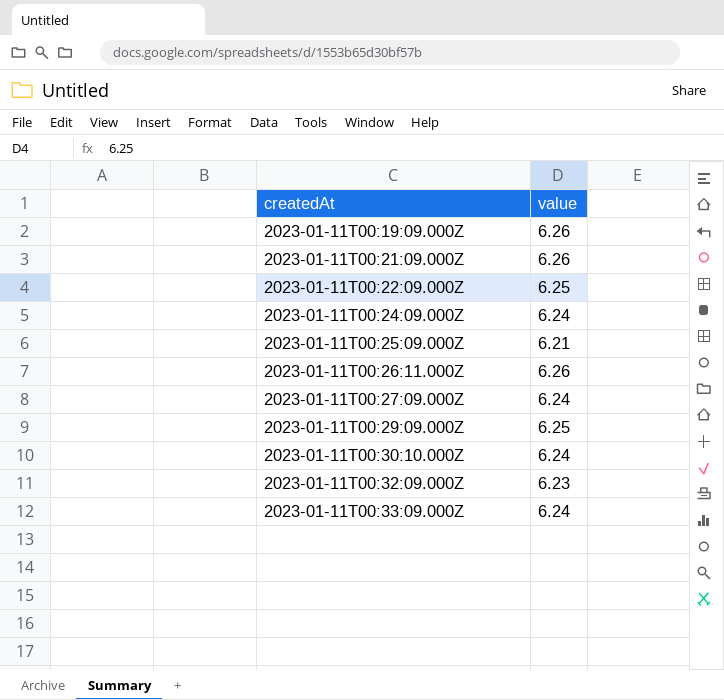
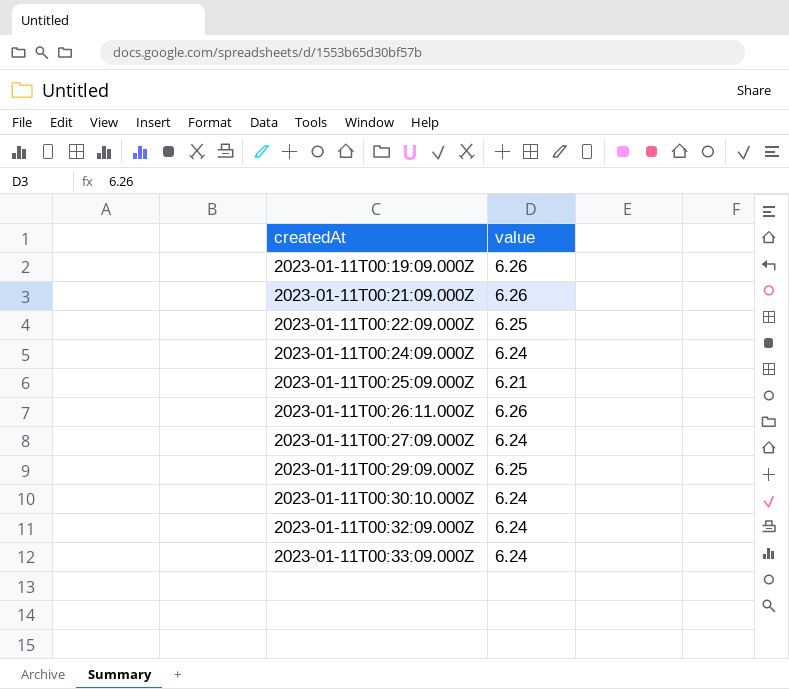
2023-01-11T00:32:09.000Z | value: 6.23 -> 6.24

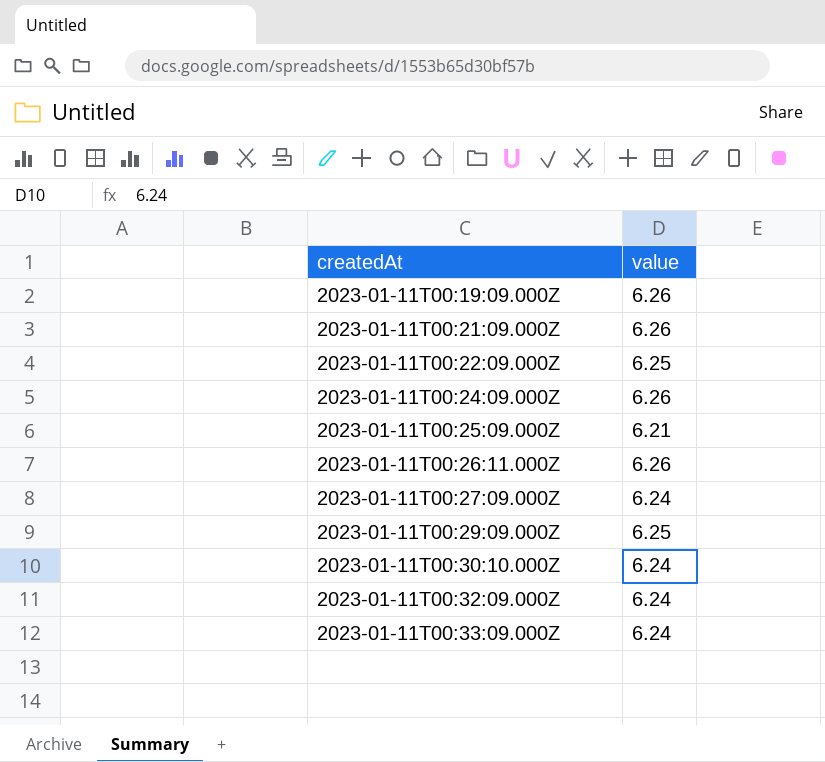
2023-01-11T00:24:09.000Z | value: 6.24 -> 6.26

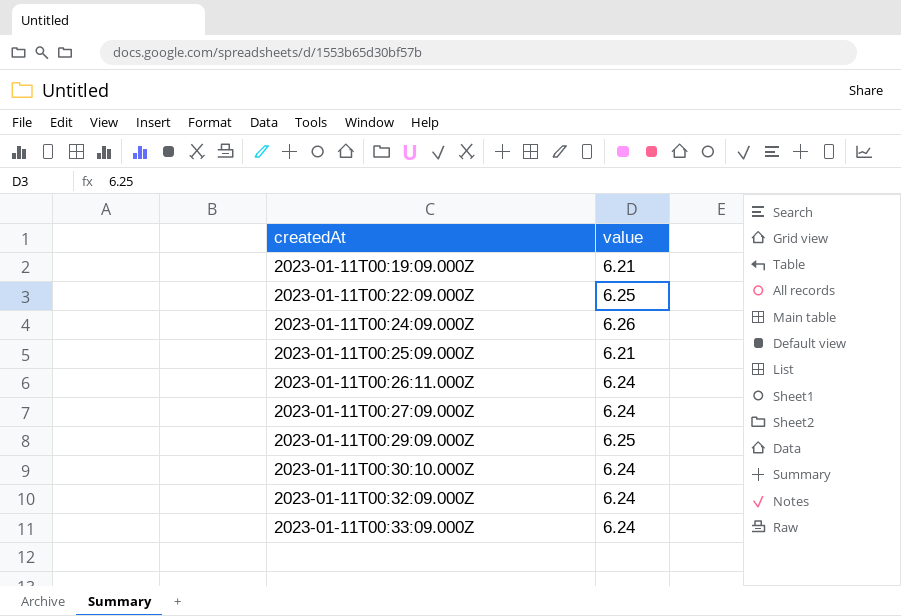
row 2023-01-11T00:21:09.000Z: 6.26 -> none
2023-01-11T00:19:09.000Z | value: 6.26 -> 6.21
2023-01-11T00:26:11.000Z | value: 6.26 -> 6.24

